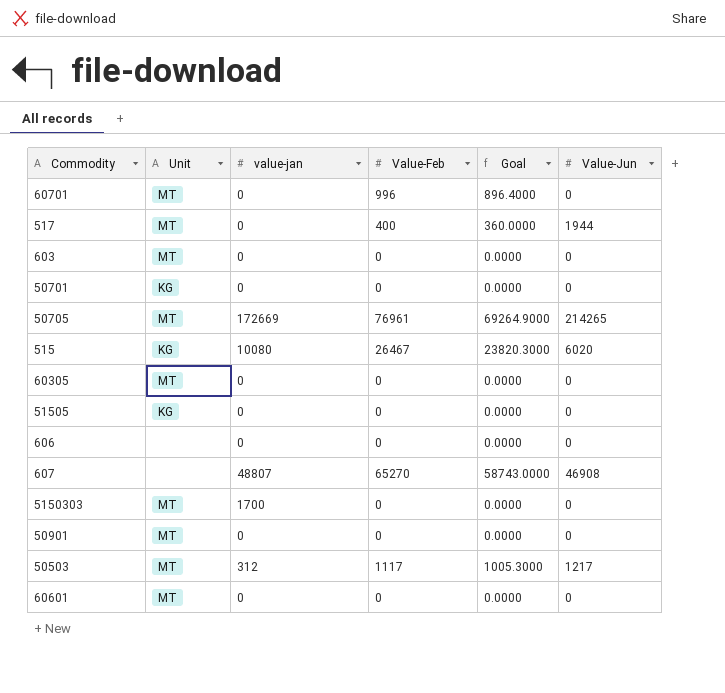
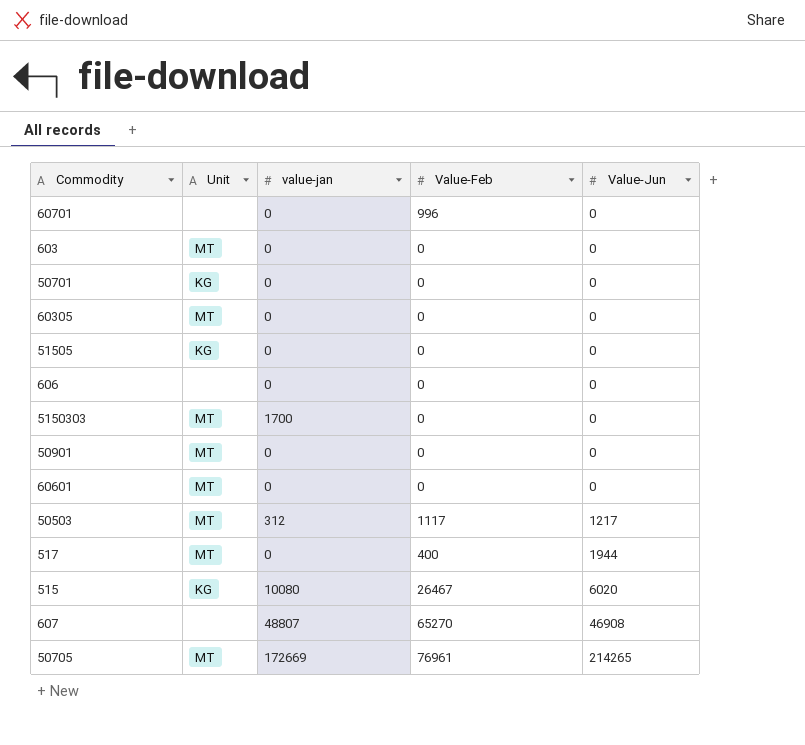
row order: none -> Value-Jun ascending
column Goal | formula: [Value-Feb] * 0.9 -> none
60701 | Unit: MT -> none

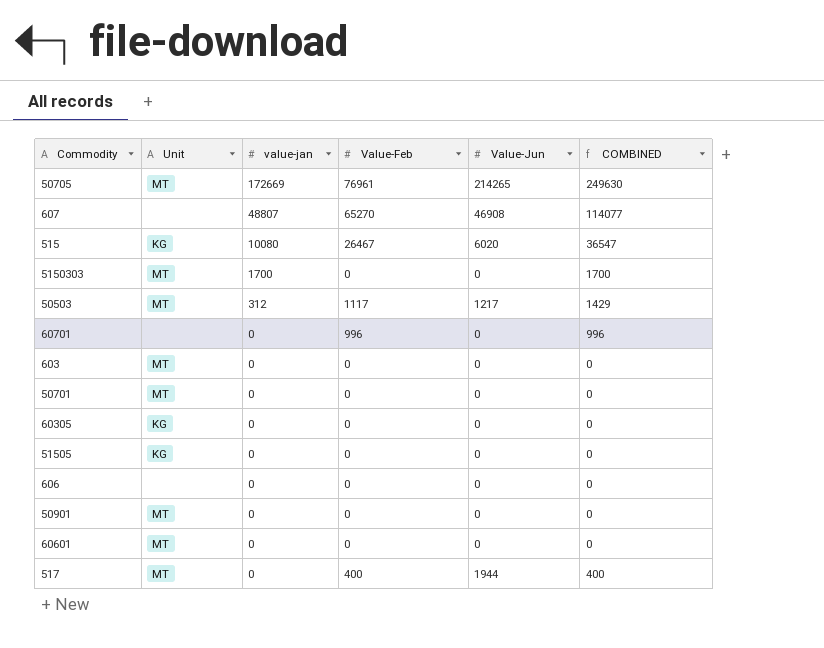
row order: Value-Jun ascending -> value-jan descending
column COMBINED | formula: none -> [value-jan] + [Value-Feb]
50701 | Unit: KG -> MT
60305 | Unit: MT -> KG

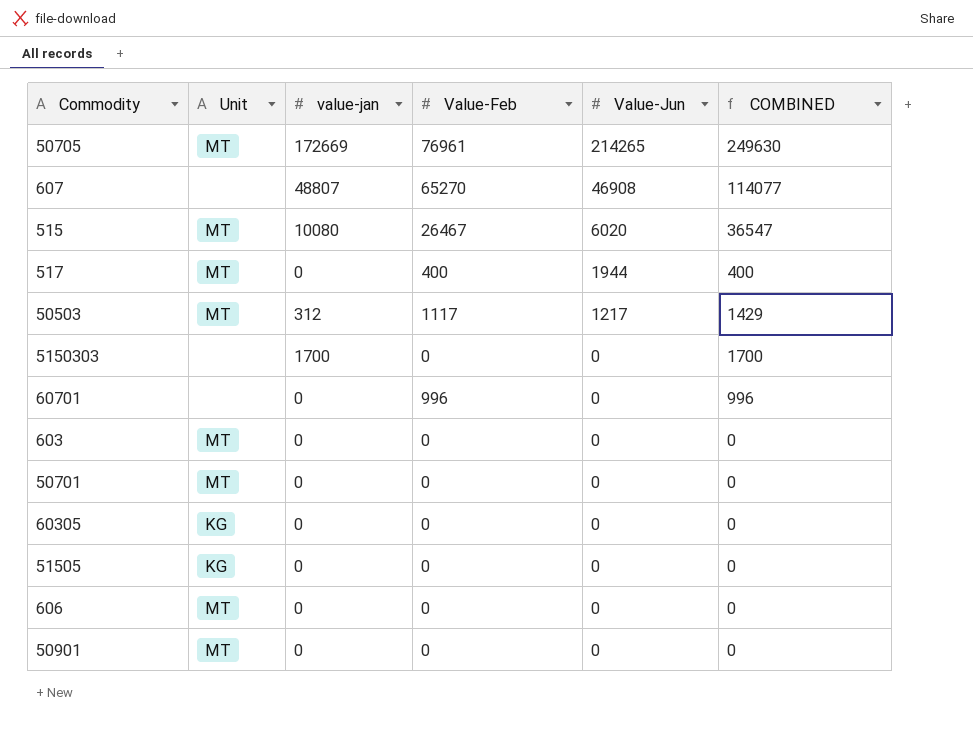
row order: value-jan descending -> Value-Jun descending
row 60601: MT | 0 | 0 | 0 | 0 -> none
515 | Unit: KG -> MT
5150303 | Unit: MT -> none
606 | Unit: none -> MT

